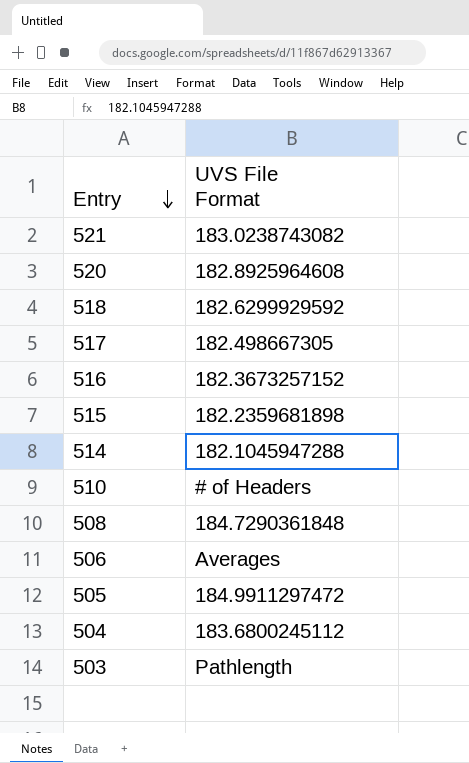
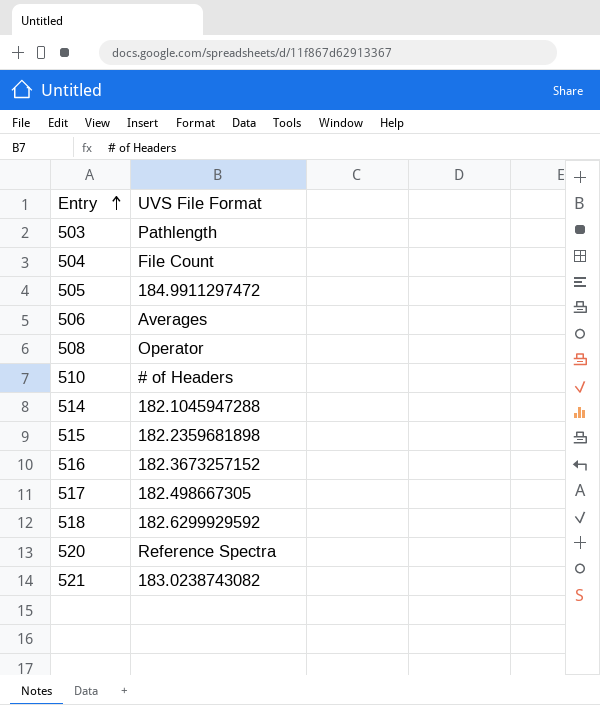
row order: Entry descending -> Entry ascending
504 | UVS File Format: 183.6800245112 -> File Count
508 | UVS File Format: 184.7290361848 -> Operator
520 | UVS File Format: 182.8925964608 -> Reference Spectra

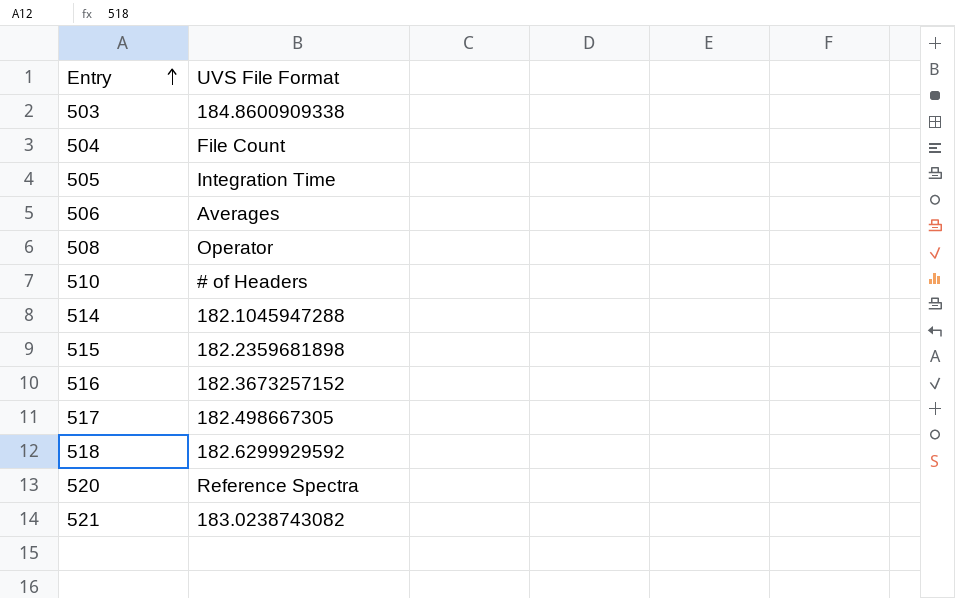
503 | UVS File Format: Pathlength -> 184.8600909338
505 | UVS File Format: 184.9911297472 -> Integration Time

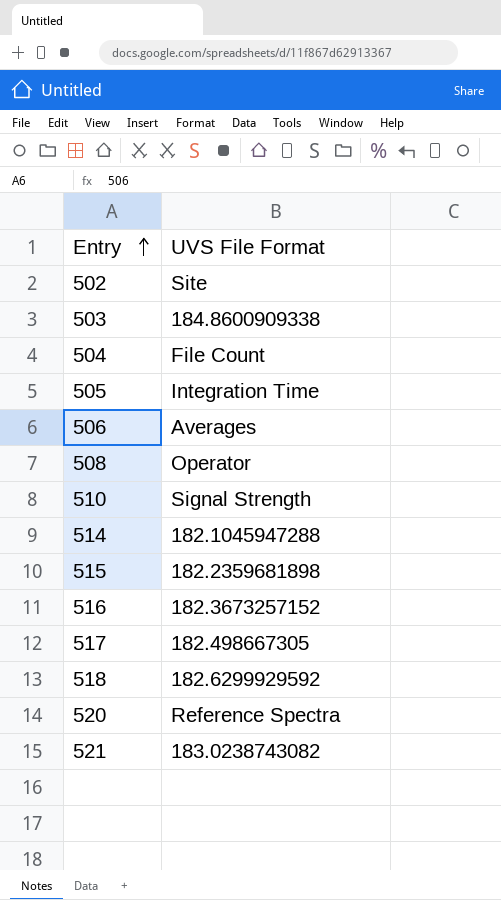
row 502: none -> Site
510 | UVS File Format: # of Headers -> Signal Strength

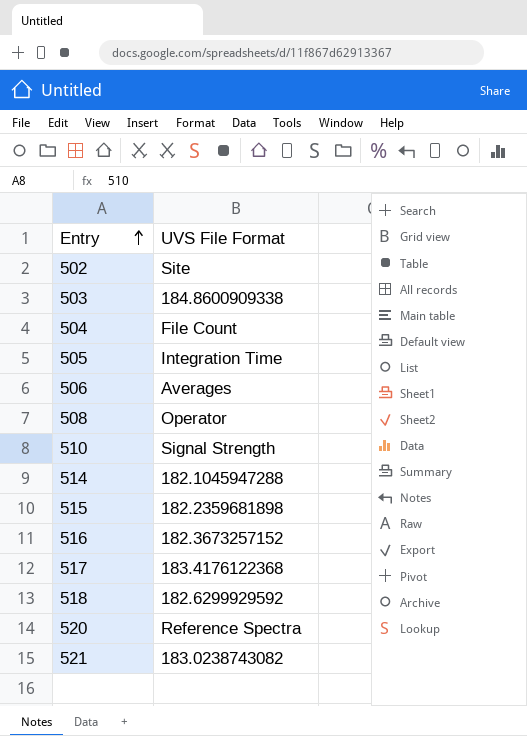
517 | UVS File Format: 182.498667305 -> 183.4176122368

